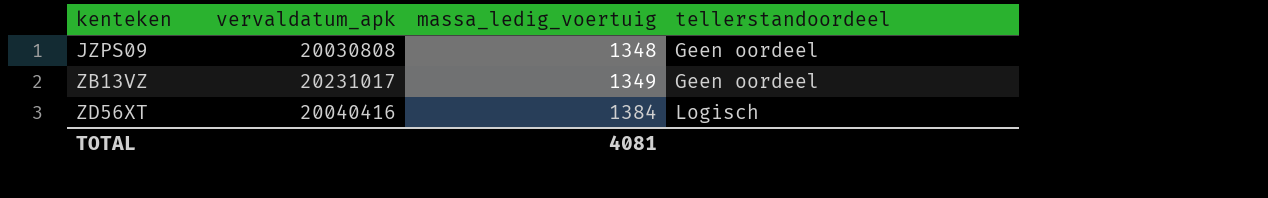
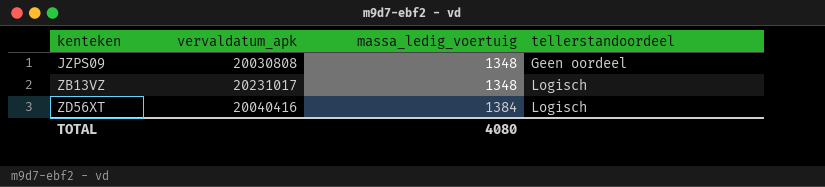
ZB13VZ | massa_ledig_voertuig: 1349 -> 1348
ZB13VZ | tellerstandoordeel: Geen oordeel -> Logisch
TOTAL | massa_ledig_voertuig: 4081 -> 4080

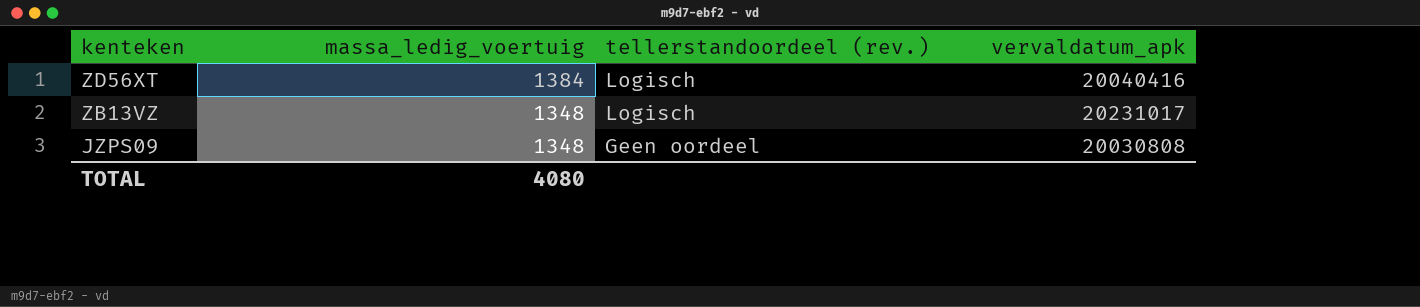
row order: kenteken ascending -> kenteken descending
column name: tellerstandoordeel -> tellerstandoordeel (rev.)
column vervaldatum_apk | position: 2 -> 4

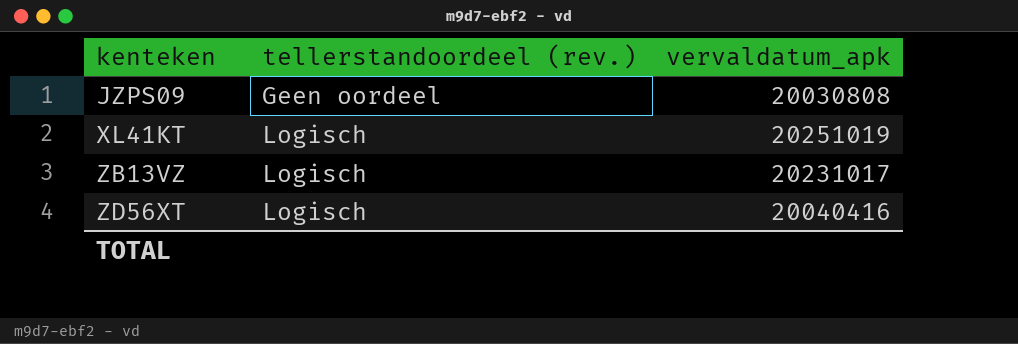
row order: kenteken descending -> kenteken ascending
column massa_ledig_voertuig | position: 2 -> none
row XL41KT: none -> Logisch | 20251019

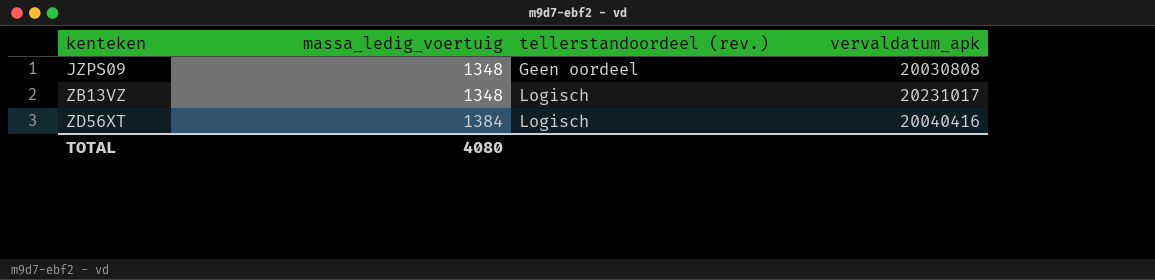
column massa_ledig_voertuig | position: none -> 2
row XL41KT: Logisch | 20251019 -> none

